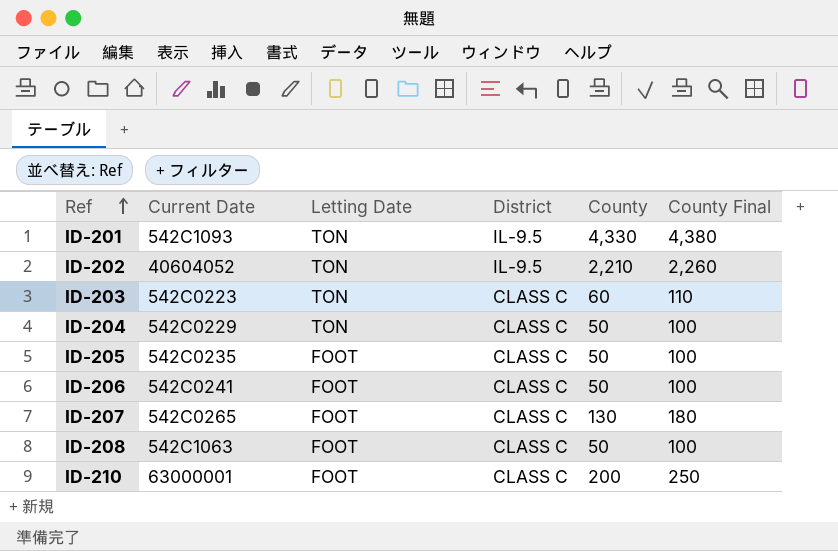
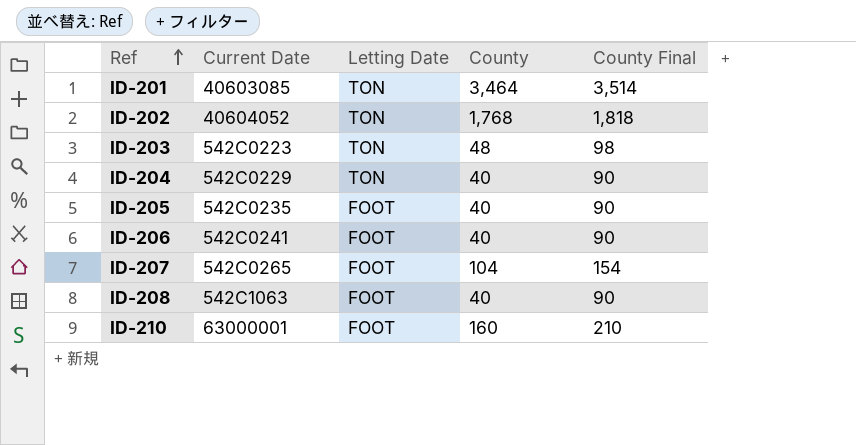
column District | position: 4 -> none
ID-201 | Current Date: 542C1093 -> 40603085
ID-201 | County: 4,330 -> 3,464
ID-201 | County Final: 4,380 -> 3,514
ID-202 | County: 2,210 -> 1,768
ID-202 | County Final: 2,260 -> 1,818
ID-203 | County: 60 -> 48
ID-203 | County Final: 110 -> 98
ID-204 | County: 50 -> 40
ID-204 | County Final: 100 -> 90
ID-205 | County: 50 -> 40
ID-205 | County Final: 100 -> 90
ID-206 | County: 50 -> 40
ID-206 | County Final: 100 -> 90
ID-207 | County: 130 -> 104
ID-207 | County Final: 180 -> 154
ID-208 | County: 50 -> 40
ID-208 | County Final: 100 -> 90
ID-210 | County: 200 -> 160
ID-210 | County Final: 250 -> 210

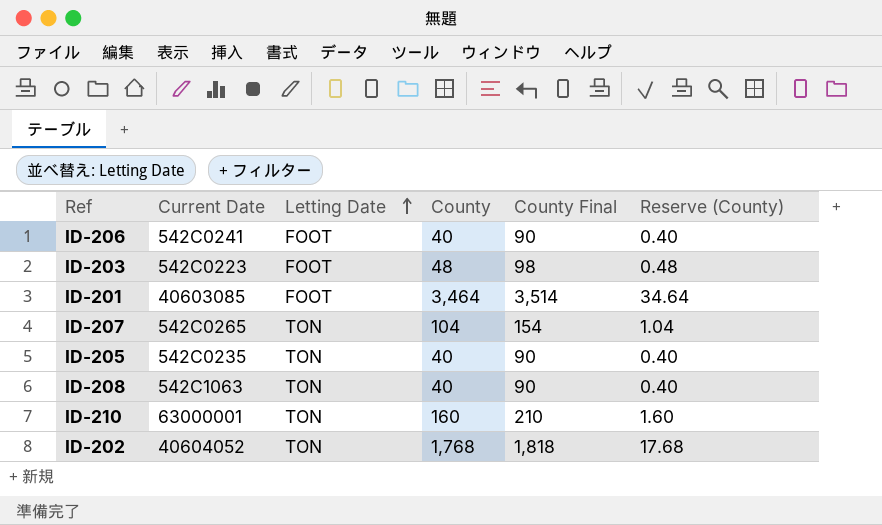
row order: Ref ascending -> Letting Date ascending
column Reserve (County) | formula: none -> [County] * 0.01
row ID-204: 542C0229 | TON | 40 | 90 -> none
ID-203 | Letting Date: TON -> FOOT
ID-201 | Letting Date: TON -> FOOT
ID-207 | Letting Date: FOOT -> TON
ID-205 | Letting Date: FOOT -> TON
ID-208 | Letting Date: FOOT -> TON
ID-210 | Letting Date: FOOT -> TON

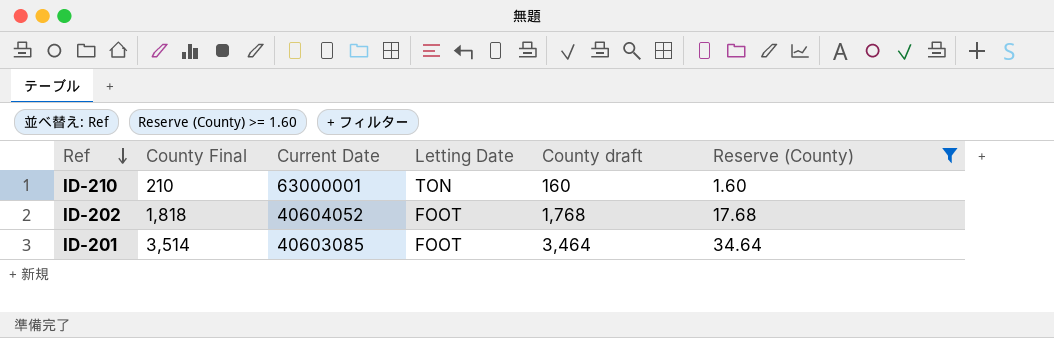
filter: none -> Reserve (County) >= 1.60
row order: Letting Date ascending -> Ref descending
column County Final | position: 5 -> 2
column name: County -> County draft
ID-202 | Letting Date: TON -> FOOT

